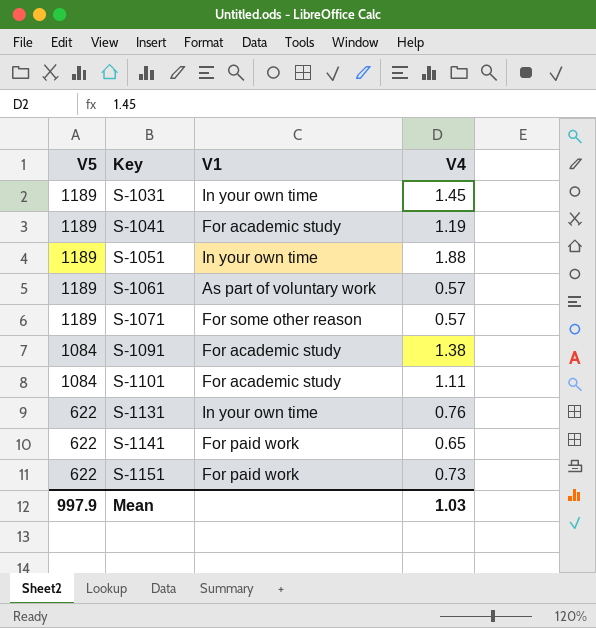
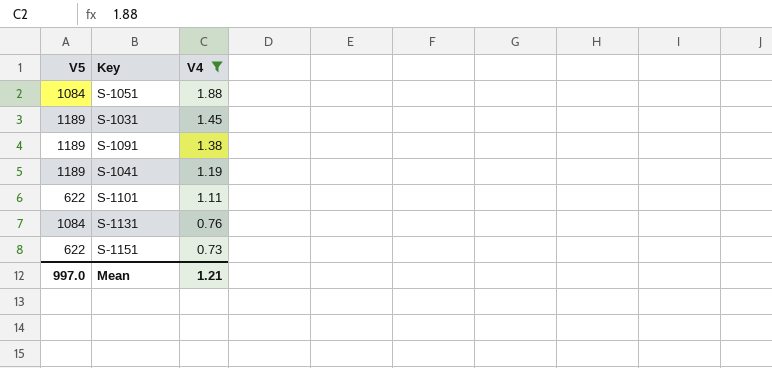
filter: none -> V4 >= 0.73
row order: V5 descending -> V4 descending
column V1 | position: 3 -> none
S-1051 | V5: 1189 -> 1084
S-1091 | V5: 1084 -> 1189
S-1101 | V5: 1084 -> 622
S-1131 | V5: 622 -> 1084
Mean | V5: 997.9 -> 997.0
Mean | V4: 1.03 -> 1.21

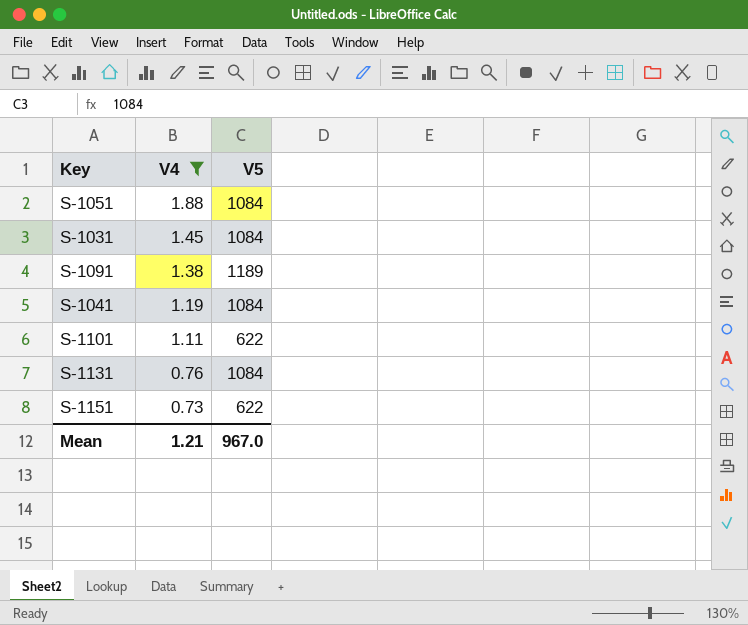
column V5 | position: 1 -> 3
S-1031 | V5: 1189 -> 1084
S-1041 | V5: 1189 -> 1084
Mean | V5: 997.0 -> 967.0

